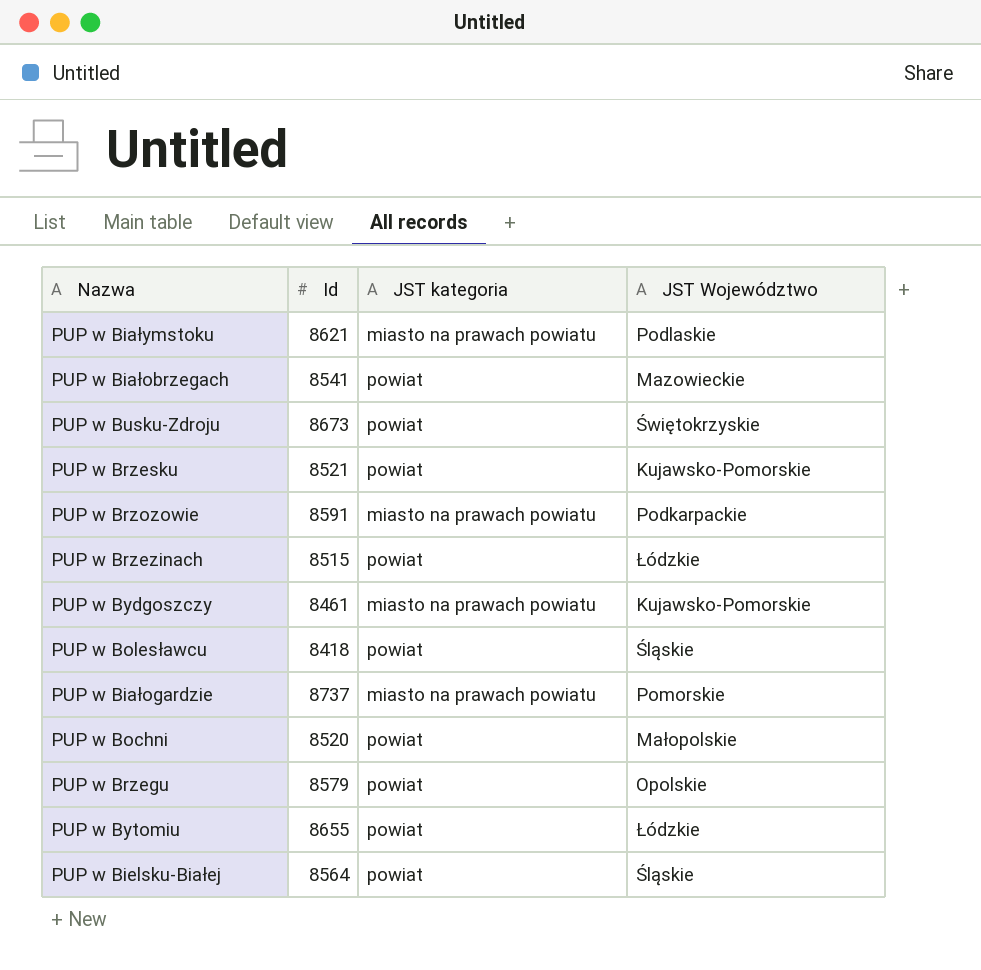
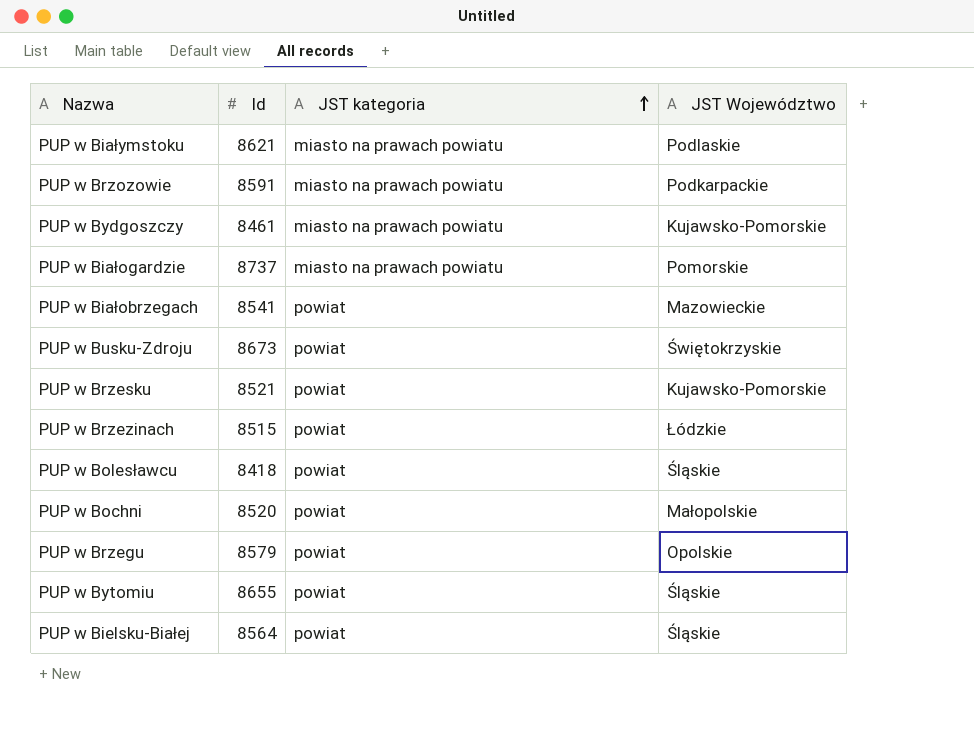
row order: none -> JST kategoria ascending
PUP w Bytomiu | JST Województwo: Łódzkie -> Śląskie

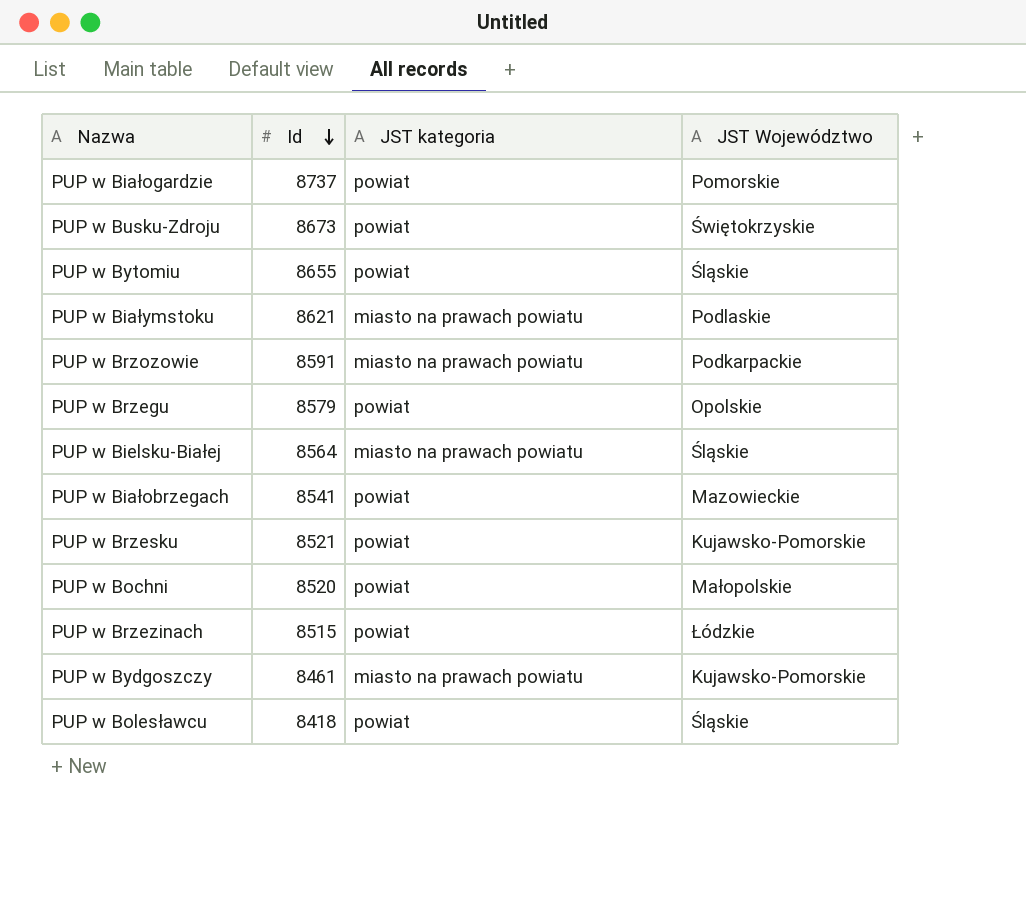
row order: JST kategoria ascending -> Id descending
PUP w Białogardzie | JST kategoria: miasto na prawach powiatu -> powiat
PUP w Bielsku-Białej | JST kategoria: powiat -> miasto na prawach powiatu

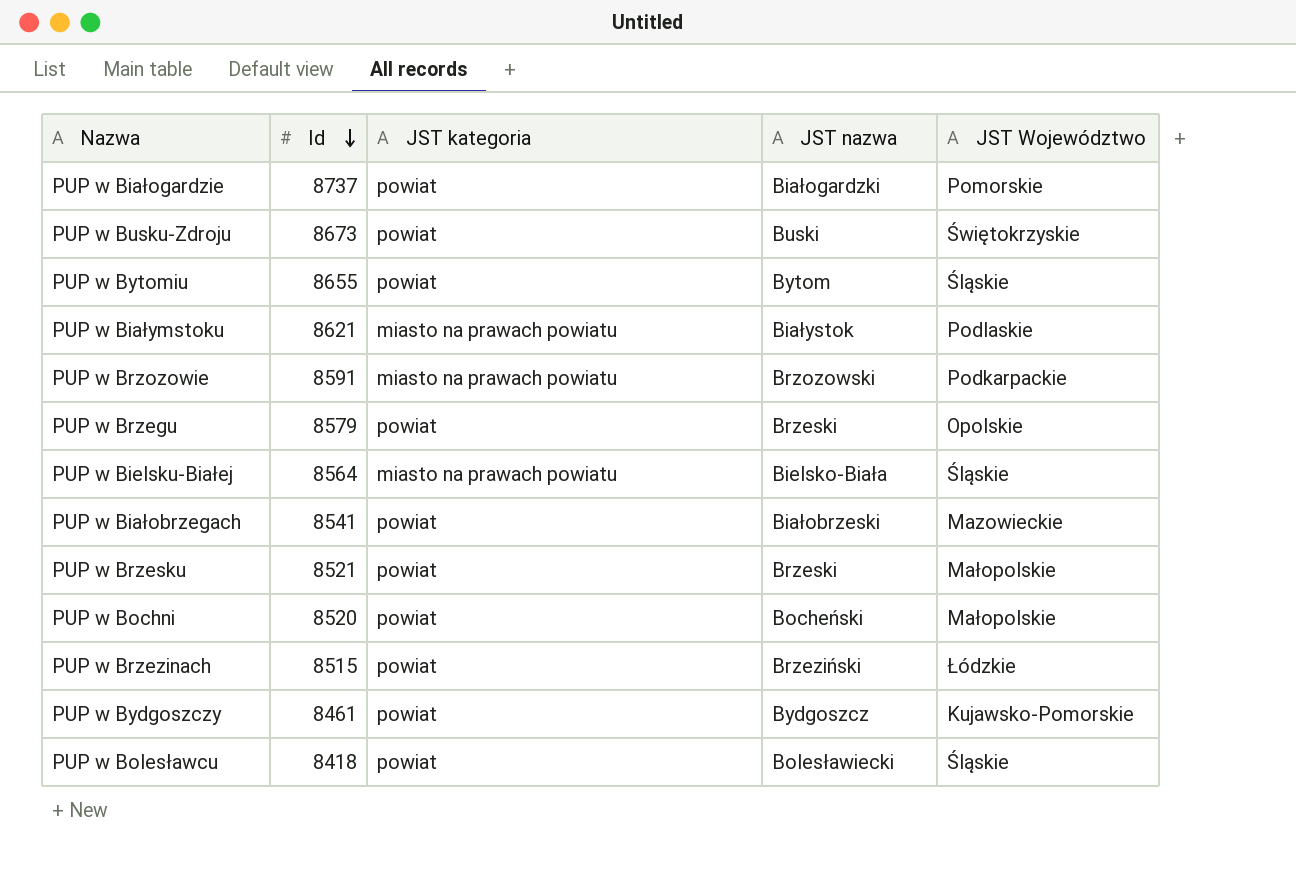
column JST nazwa | position: none -> 4
PUP w Brzesku | JST Województwo: Kujawsko-Pomorskie -> Małopolskie
PUP w Bydgoszczy | JST kategoria: miasto na prawach powiatu -> powiat

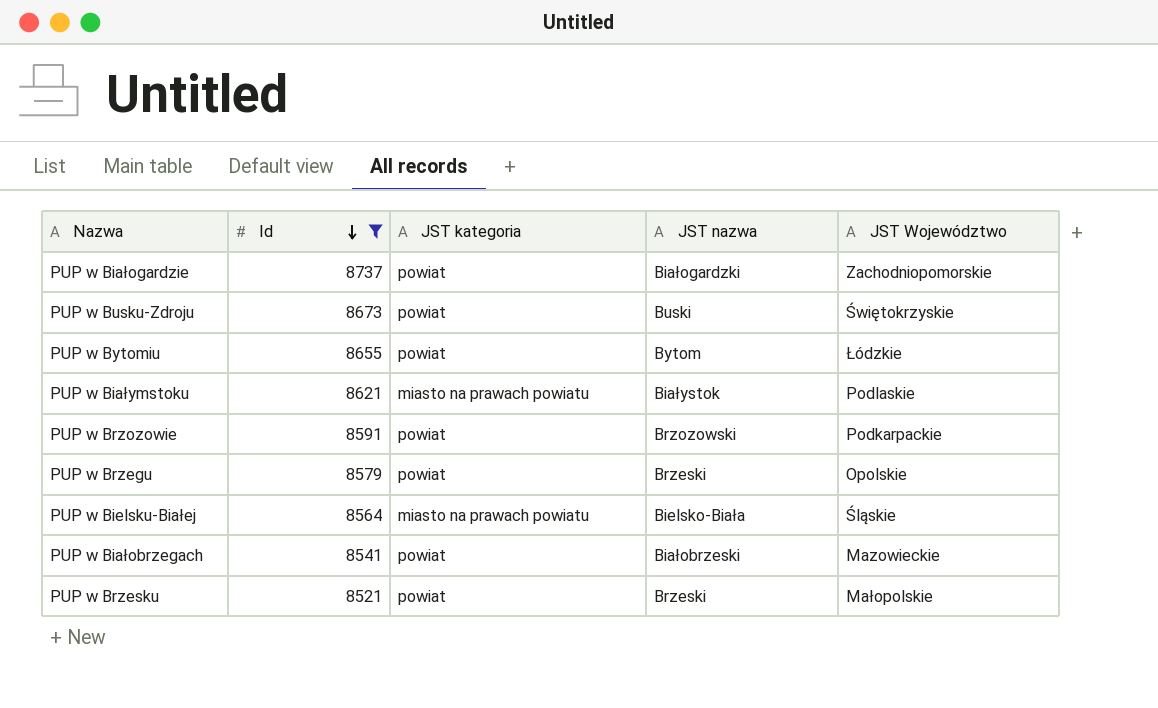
filter: none -> Id >= 8521
PUP w Białogardzie | JST Województwo: Pomorskie -> Zachodniopomorskie
PUP w Bytomiu | JST Województwo: Śląskie -> Łódzkie
PUP w Brzozowie | JST kategoria: miasto na prawach powiatu -> powiat

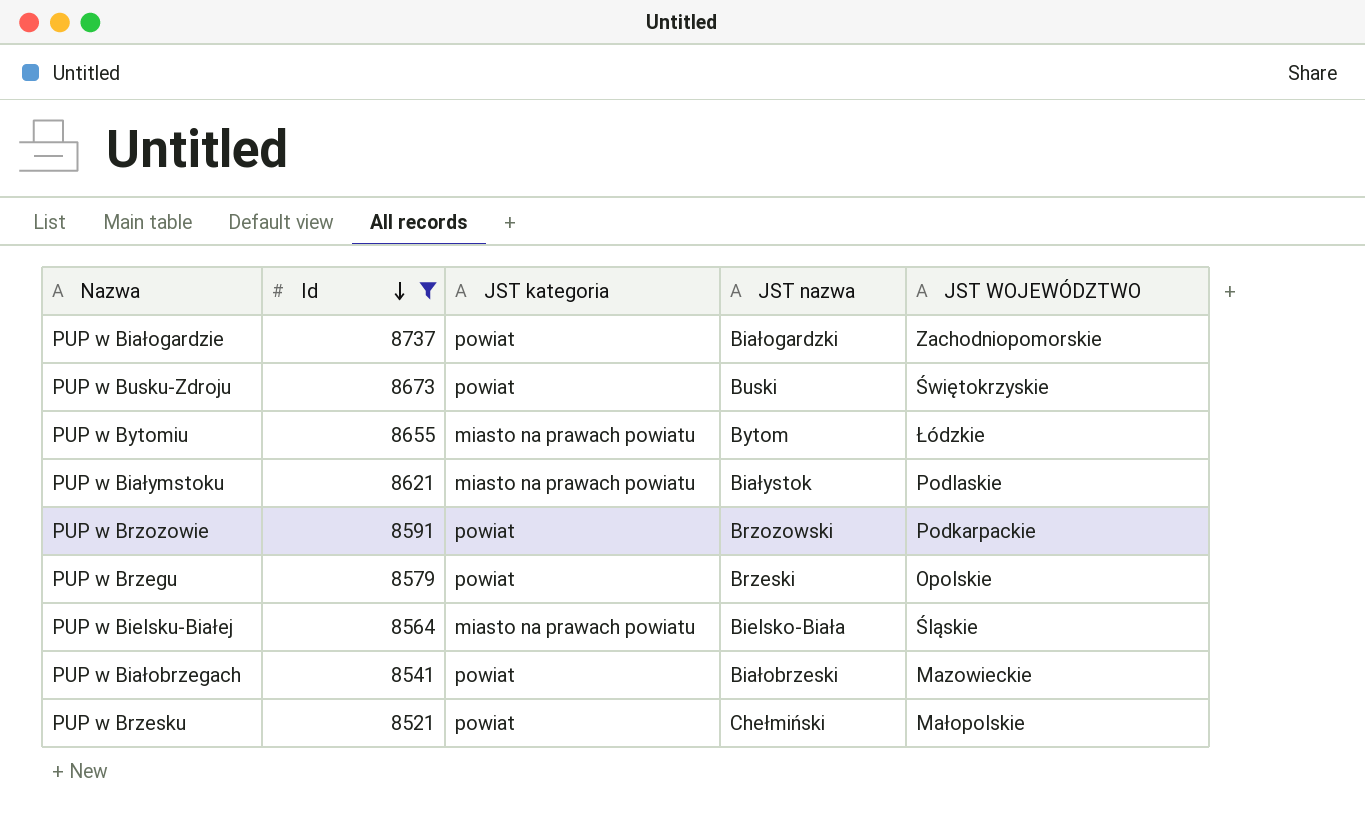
column name: JST Województwo -> JST WOJEWÓDZTWO
PUP w Bytomiu | JST kategoria: powiat -> miasto na prawach powiatu
PUP w Brzesku | JST nazwa: Brzeski -> Chełmiński

